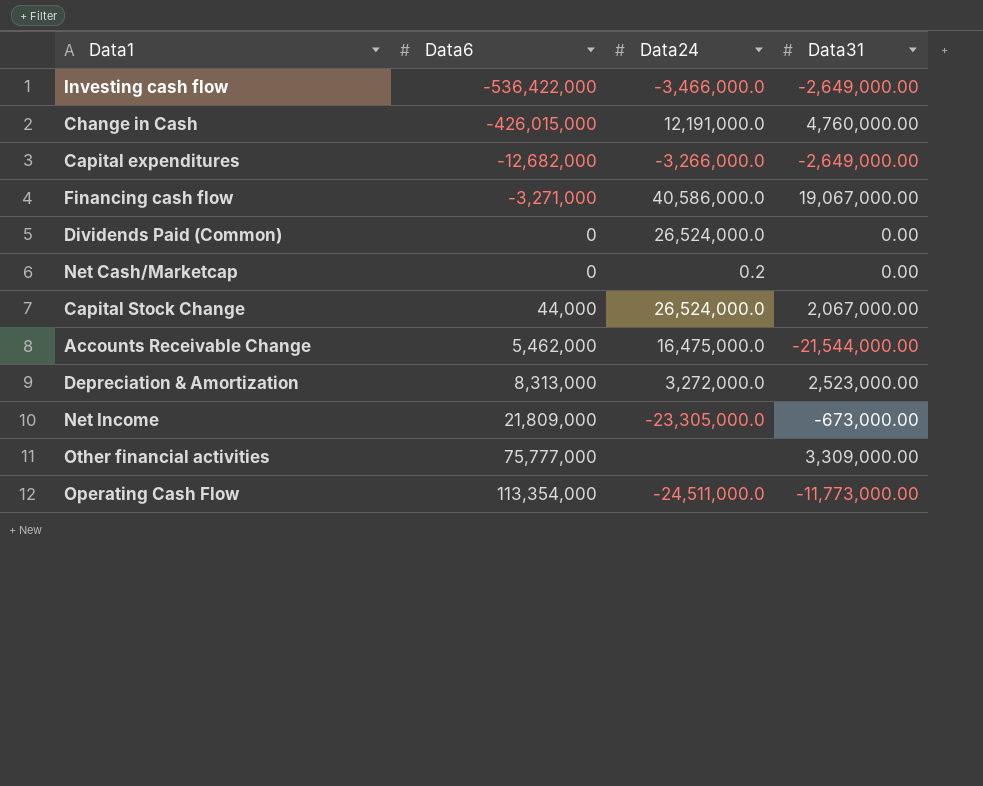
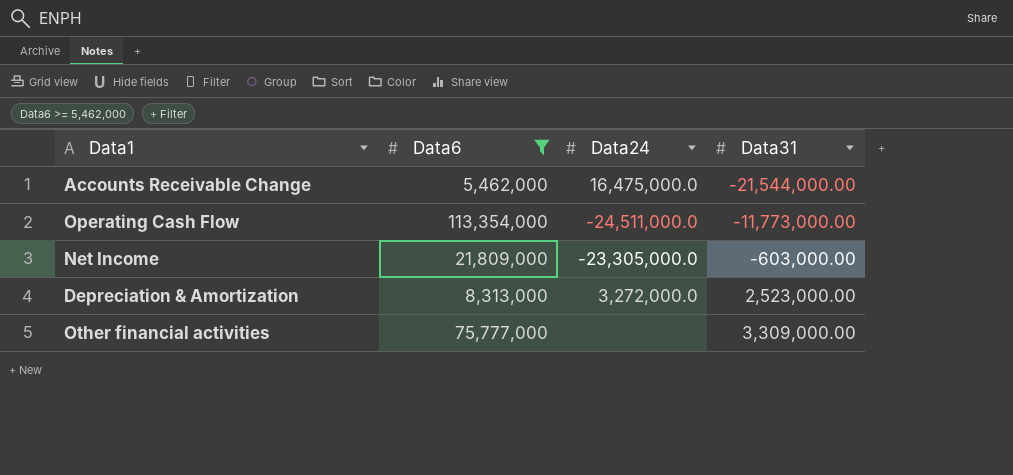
filter: none -> Data6 >= 5,462,000
row order: Data6 ascending -> Data31 ascending
Net Income | Data31: -673,000.00 -> -603,000.00

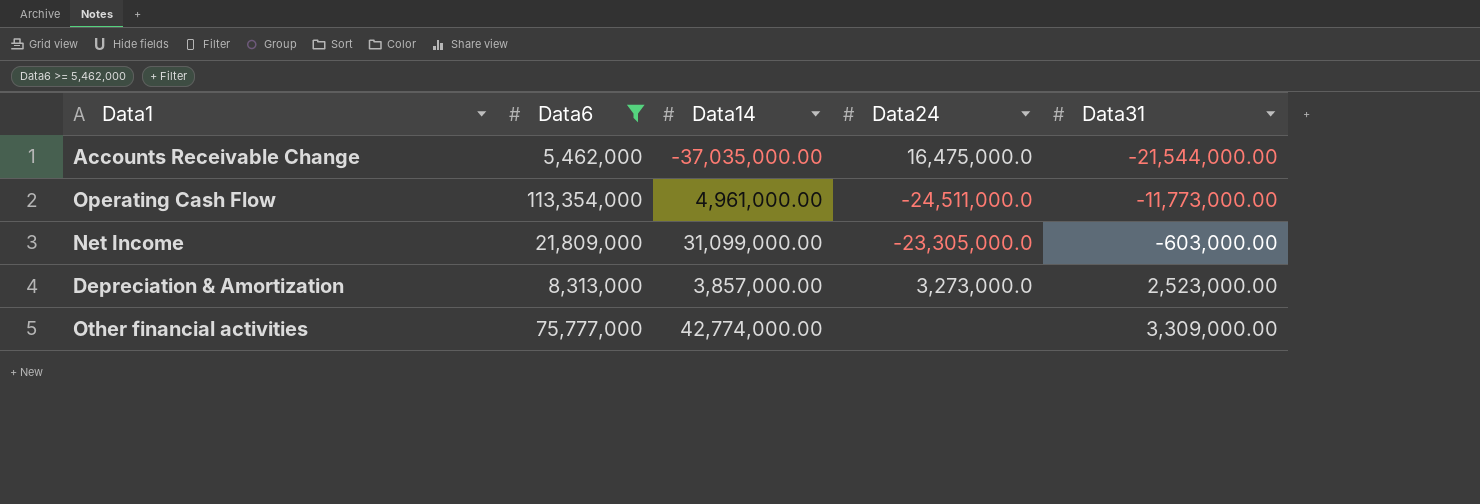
column Data14 | position: none -> 3
Depreciation & Amortization | Data24: 3,272,000.0 -> 3,273,000.0

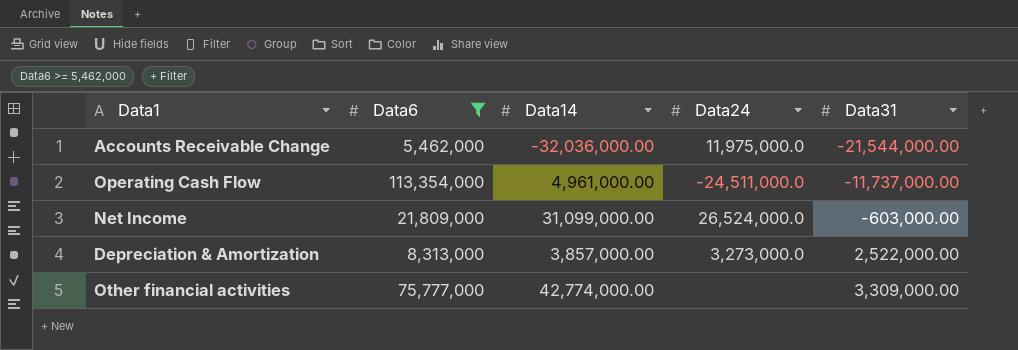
Accounts Receivable Change | Data14: -37,035,000.00 -> -32,036,000.00
Accounts Receivable Change | Data24: 16,475,000.0 -> 11,975,000.0
Operating Cash Flow | Data31: -11,773,000.00 -> -11,737,000.00
Net Income | Data24: -23,305,000.0 -> 26,524,000.0
Depreciation & Amortization | Data31: 2,523,000.00 -> 2,522,000.00

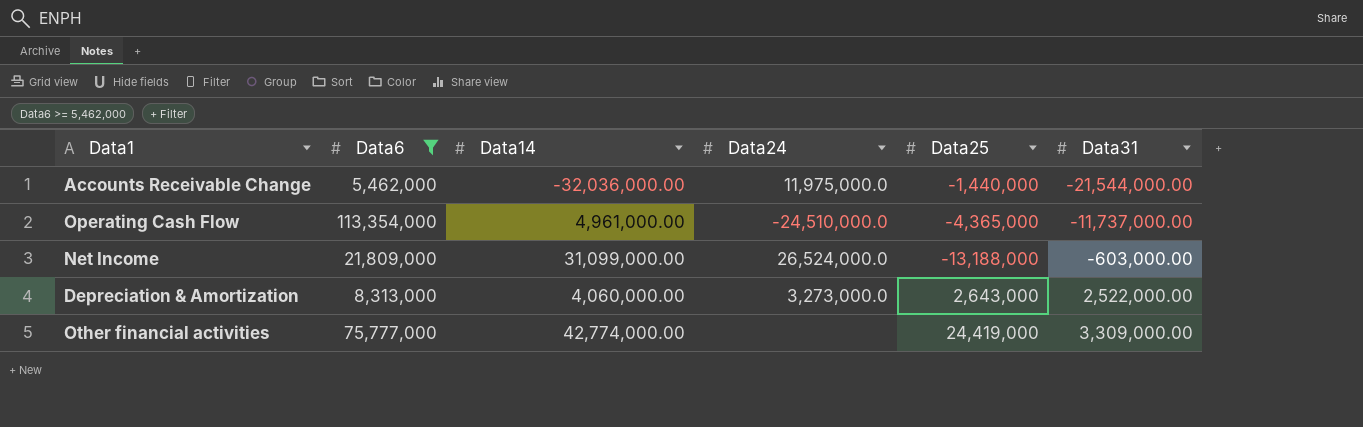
column Data25 | position: none -> 5
Operating Cash Flow | Data24: -24,511,000.0 -> -24,510,000.0
Depreciation & Amortization | Data14: 3,857,000.00 -> 4,060,000.00

